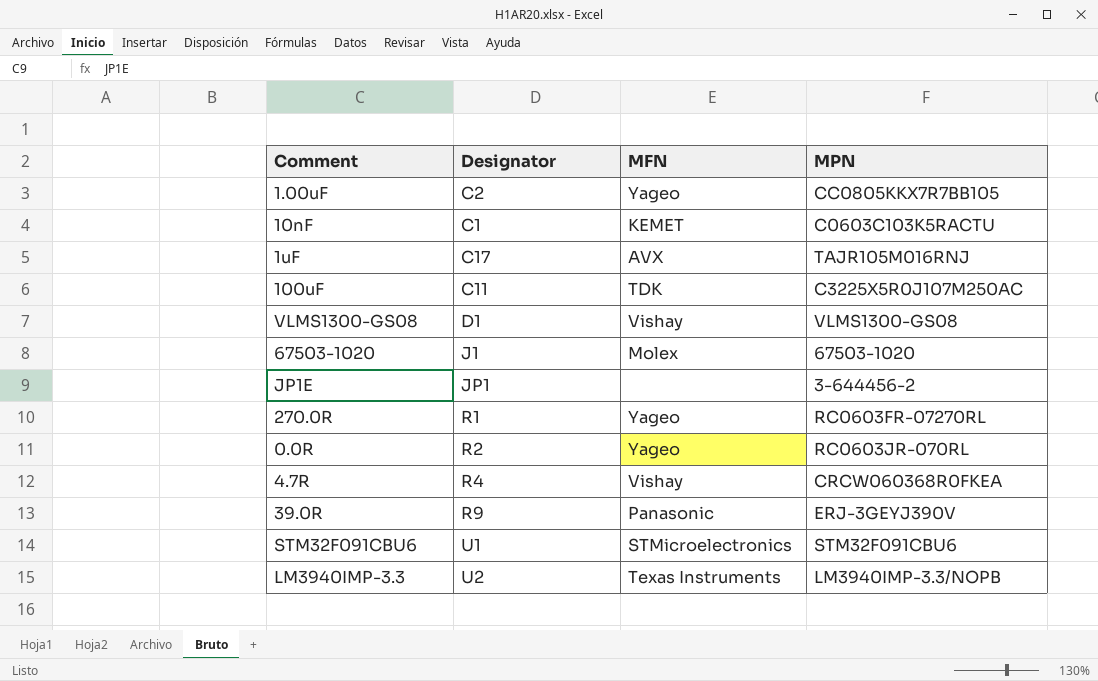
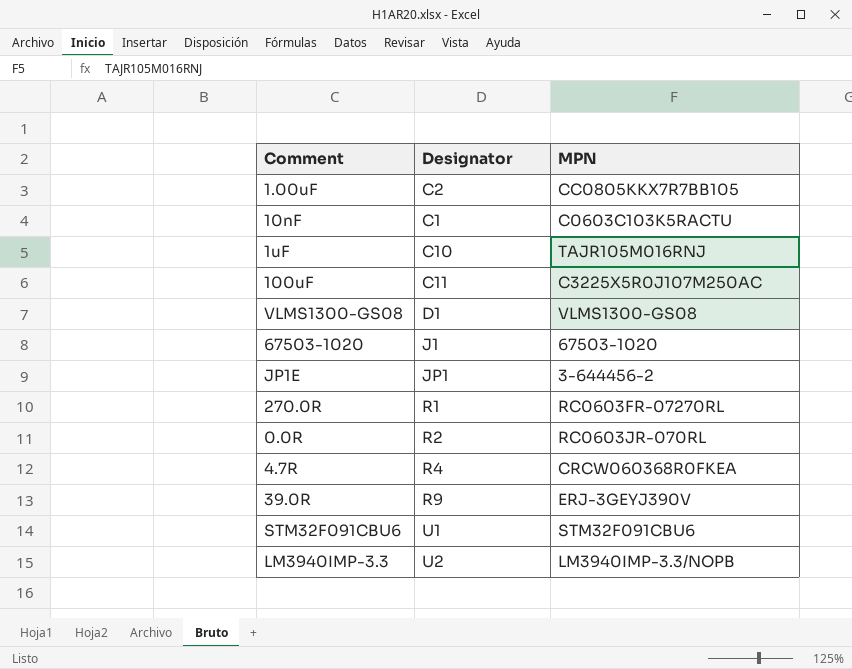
column MFN | position: 3 -> none
1uF | Designator: C17 -> C10

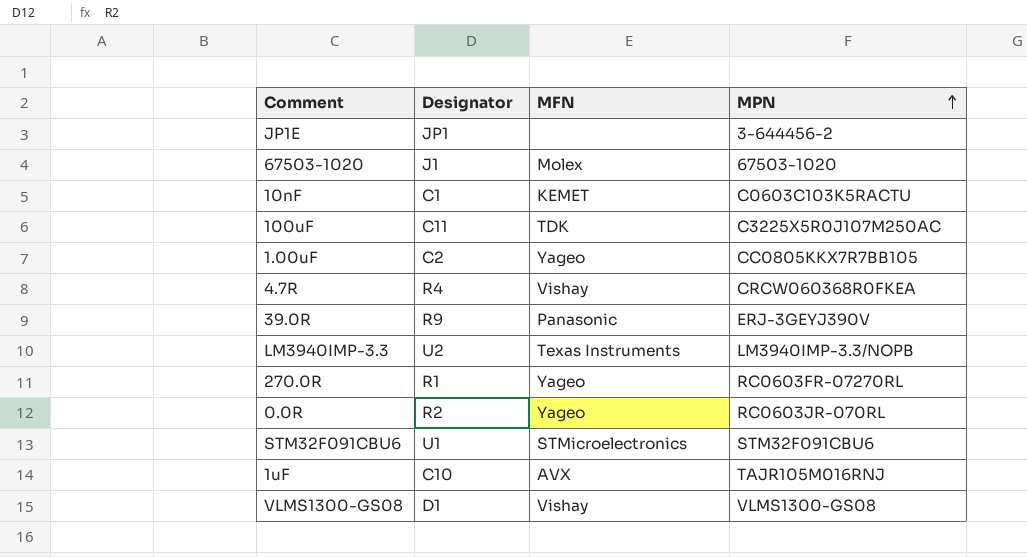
row order: none -> MPN ascending
column MFN | position: none -> 3

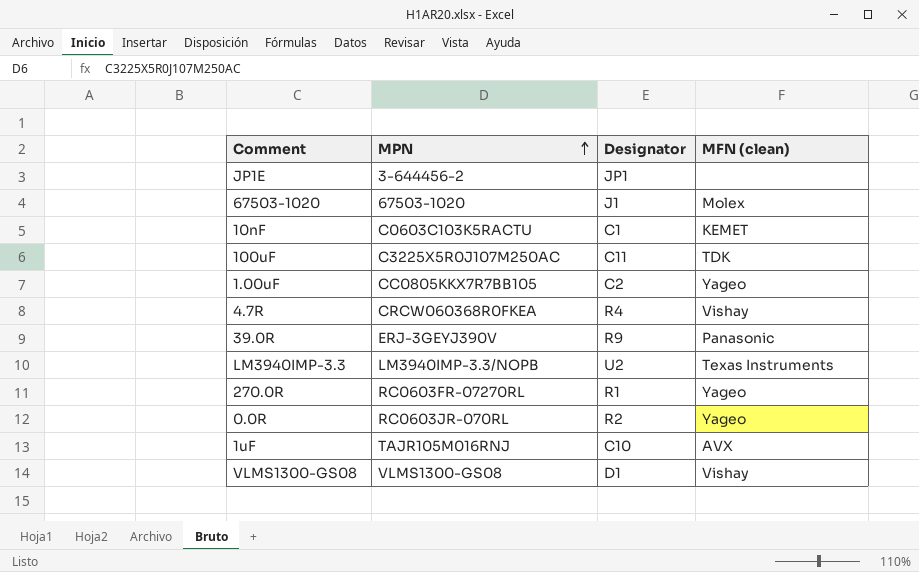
column MPN | position: 4 -> 2
column name: MFN -> MFN (clean)
row STM32F091CBU6: U1 | STMicroelectronics | STM32F091CBU6 -> none

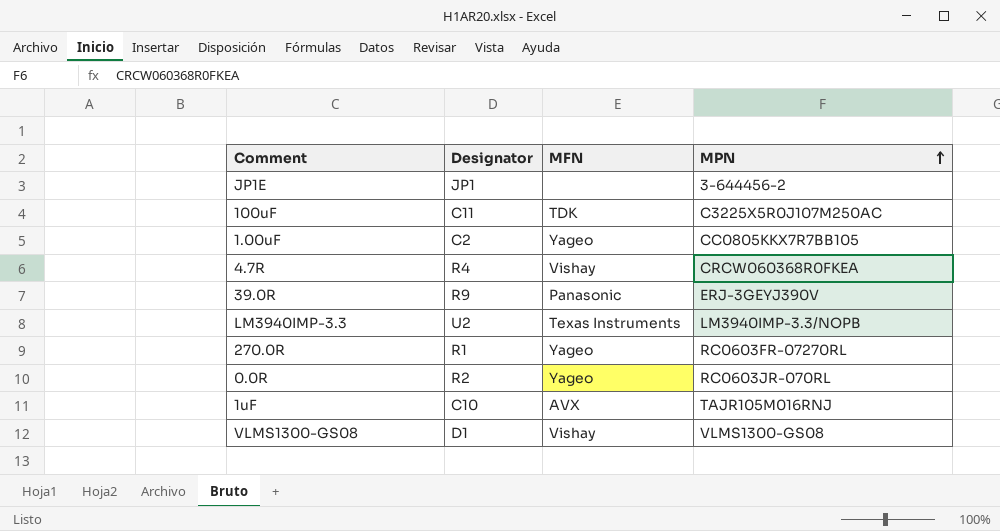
column name: MFN (clean) -> MFN
column MPN | position: 2 -> 4
row 67503-1020: 67503-1020 | J1 | Molex -> none
row 10nF: C0603C103K5RACTU | C1 | KEMET -> none

